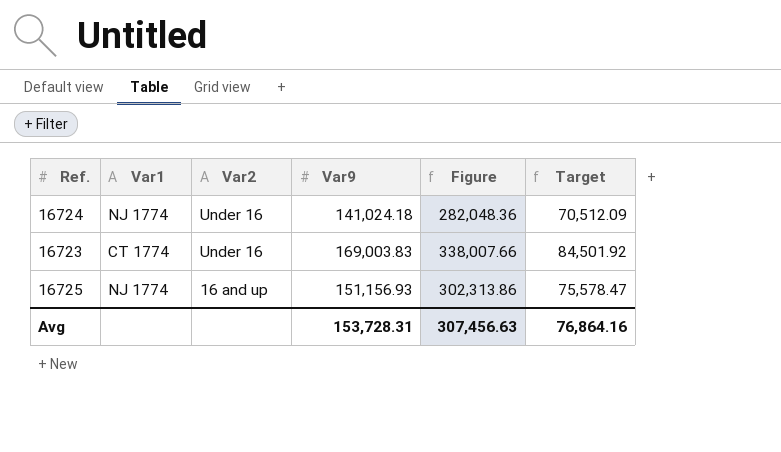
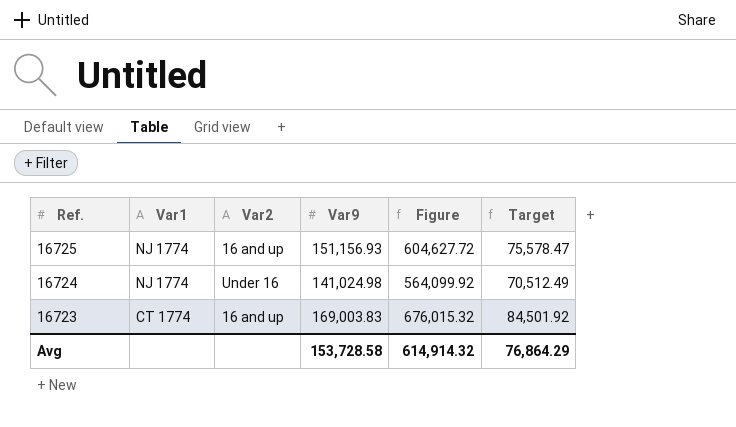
row order: Var2 descending -> Ref. descending
column Figure | formula: [Var9] * 2 -> [Var9] * 4
16724 | Var9: 141,024.18 -> 141,024.98
16724 | Target: 70,512.09 -> 70,512.49
16723 | Var2: Under 16 -> 16 and up
Avg | Var9: 153,728.31 -> 153,728.58
Avg | Figure: 307,456.63 -> 614,914.32
Avg | Target: 76,864.16 -> 76,864.29

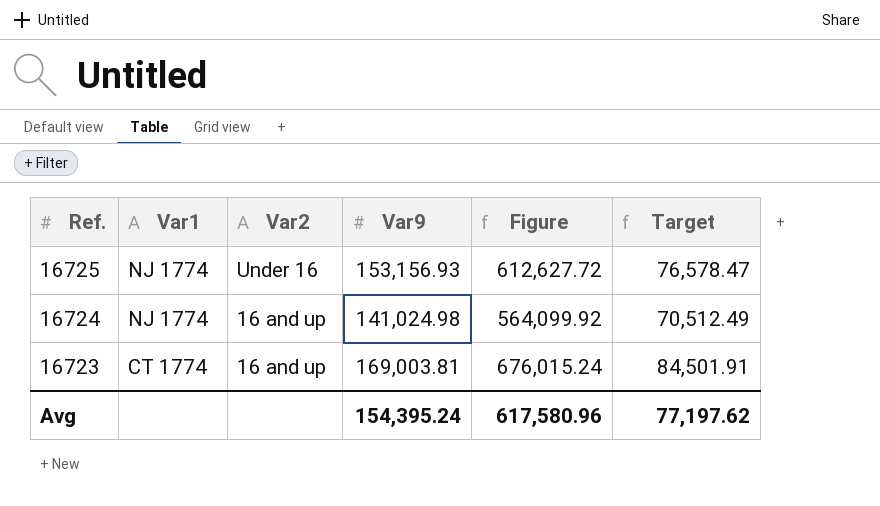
16725 | Var2: 16 and up -> Under 16
16725 | Var9: 151,156.93 -> 153,156.93
16725 | Figure: 604,627.72 -> 612,627.72
16725 | Target: 75,578.47 -> 76,578.47
16724 | Var2: Under 16 -> 16 and up
16723 | Var9: 169,003.83 -> 169,003.81
16723 | Figure: 676,015.32 -> 676,015.24
16723 | Target: 84,501.92 -> 84,501.91
Avg | Var9: 153,728.58 -> 154,395.24
Avg | Figure: 614,914.32 -> 617,580.96
Avg | Target: 76,864.29 -> 77,197.62

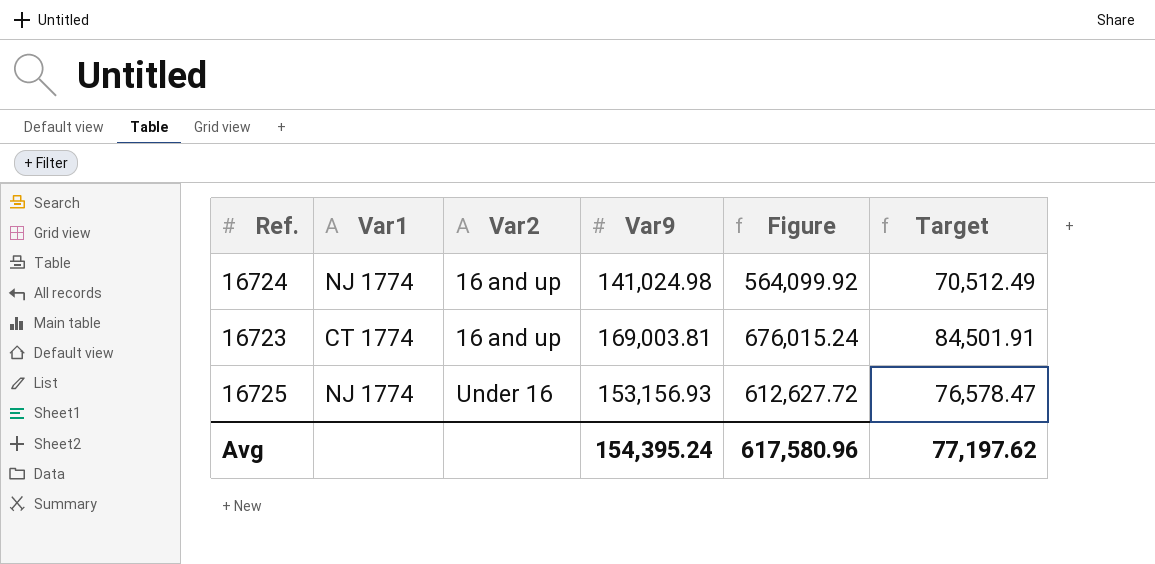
row order: Ref. descending -> Var2 ascending

